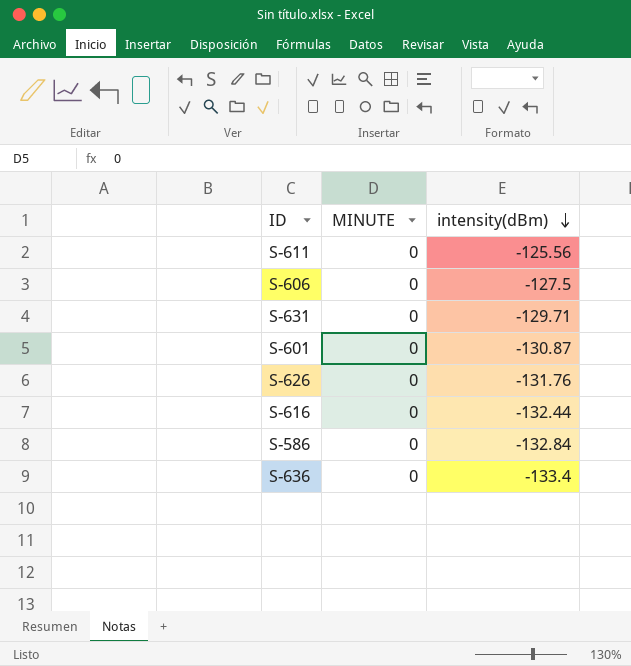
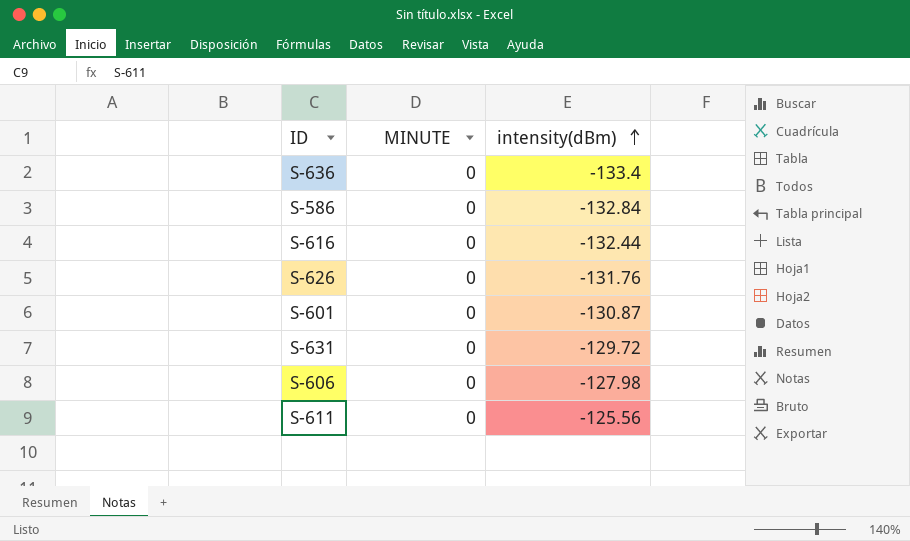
row order: intensity(dBm) descending -> intensity(dBm) ascending
S-631 | intensity(dBm): -129.71 -> -129.72
S-606 | intensity(dBm): -127.5 -> -127.98

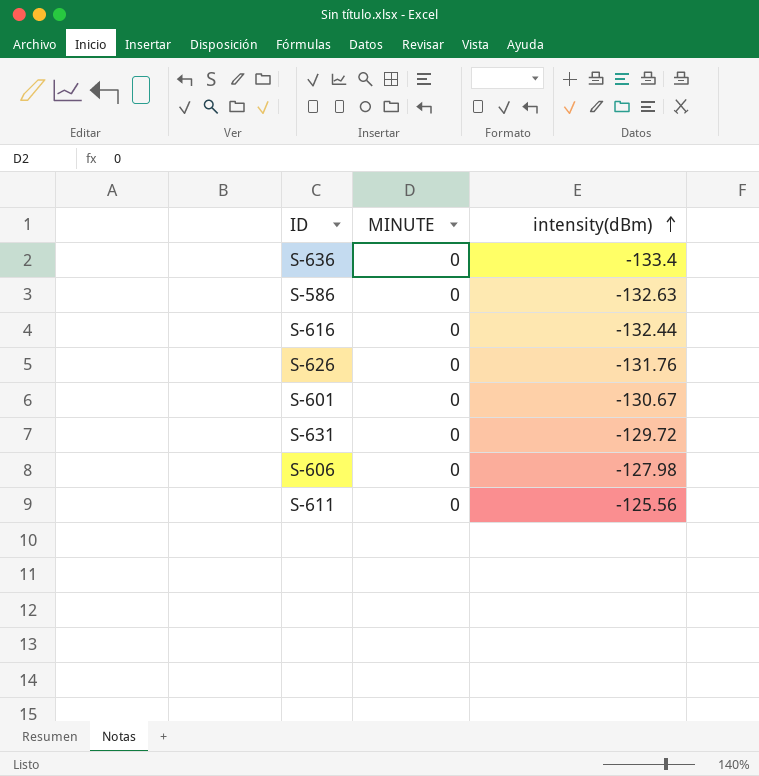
S-586 | intensity(dBm): -132.84 -> -132.63
S-601 | intensity(dBm): -130.87 -> -130.67

